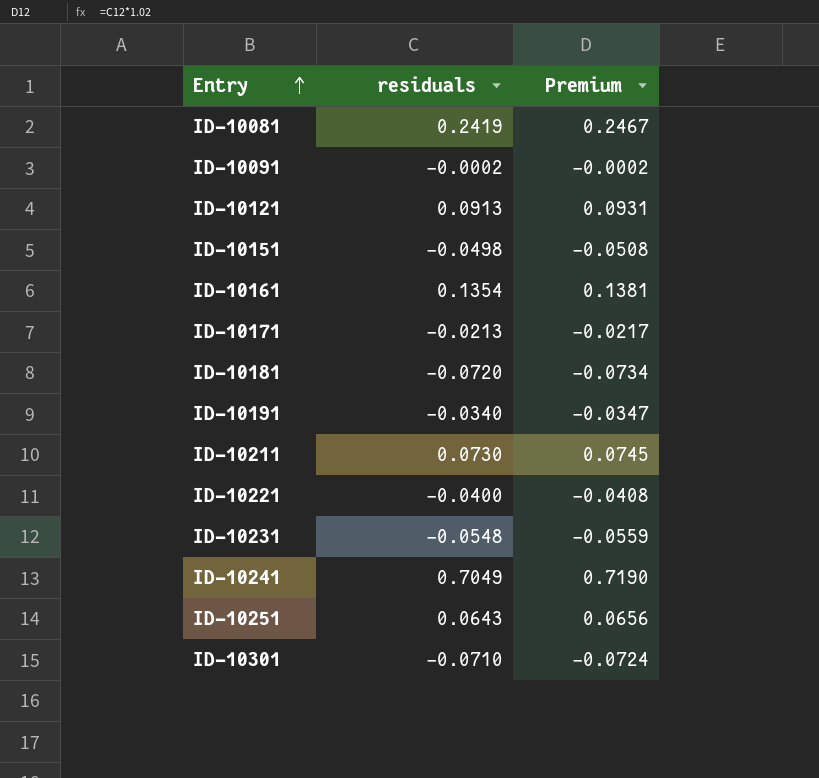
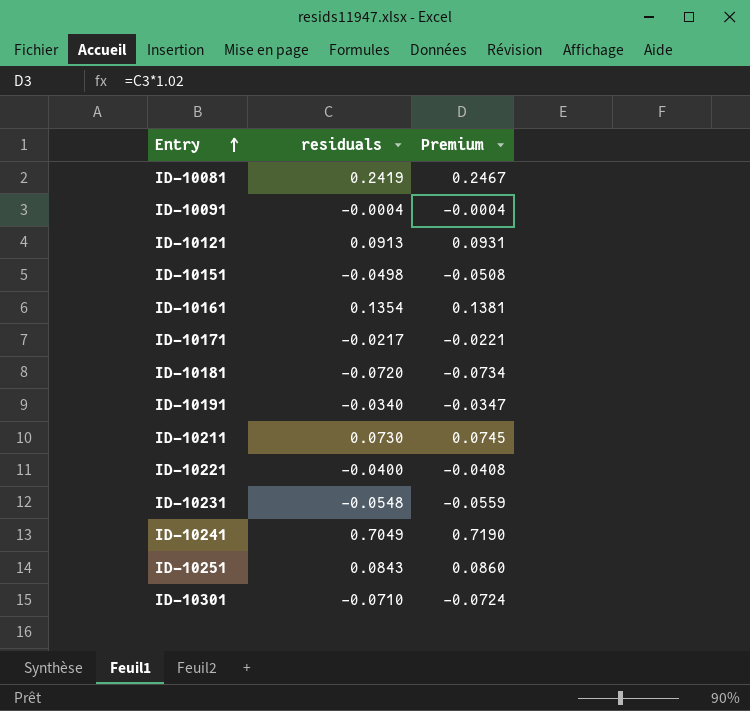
ID-10091 | residuals: -0.0002 -> -0.0004
ID-10091 | Premium: -0.0002 -> -0.0004
ID-10171 | residuals: -0.0213 -> -0.0217
ID-10171 | Premium: -0.0217 -> -0.0221
ID-10251 | residuals: 0.0643 -> 0.0843
ID-10251 | Premium: 0.0656 -> 0.0860

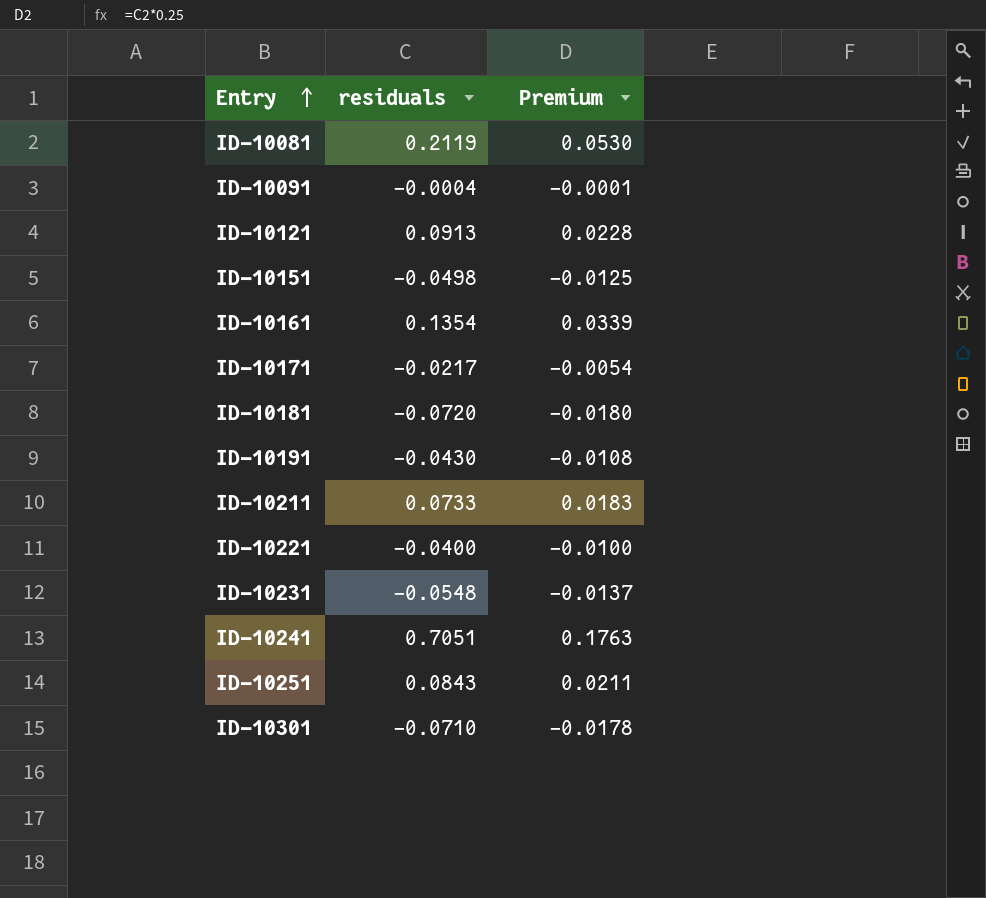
column Premium | formula: [residuals] * 1.02 -> [residuals] * 0.25
ID-10081 | residuals: 0.2419 -> 0.2119
ID-10191 | residuals: -0.0340 -> -0.0430
ID-10211 | residuals: 0.0730 -> 0.0733
ID-10241 | residuals: 0.7049 -> 0.7051

